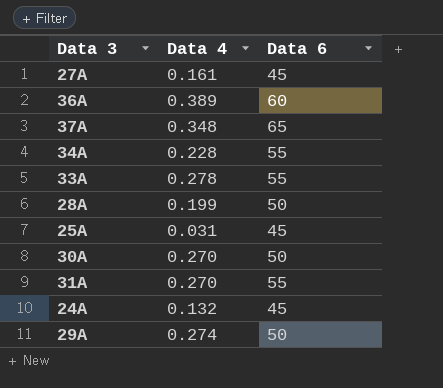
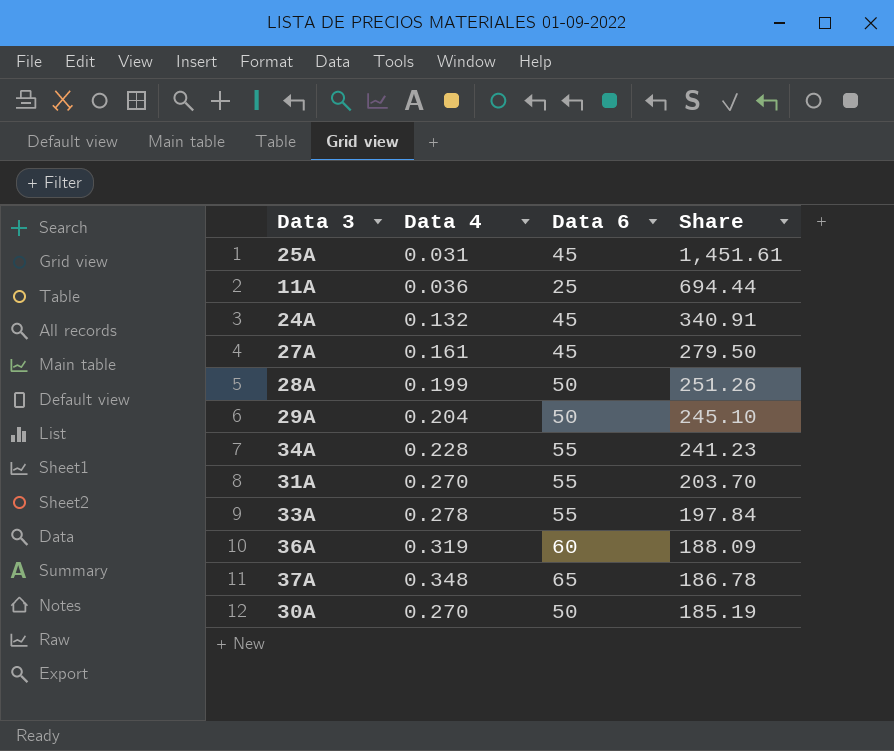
row order: none -> Share descending
column Share | formula: none -> [Data 6] / [Data 4]
row 11A: none -> 0.036 | 25 | 694.44
29A | Data 4: 0.274 -> 0.204
36A | Data 4: 0.389 -> 0.319

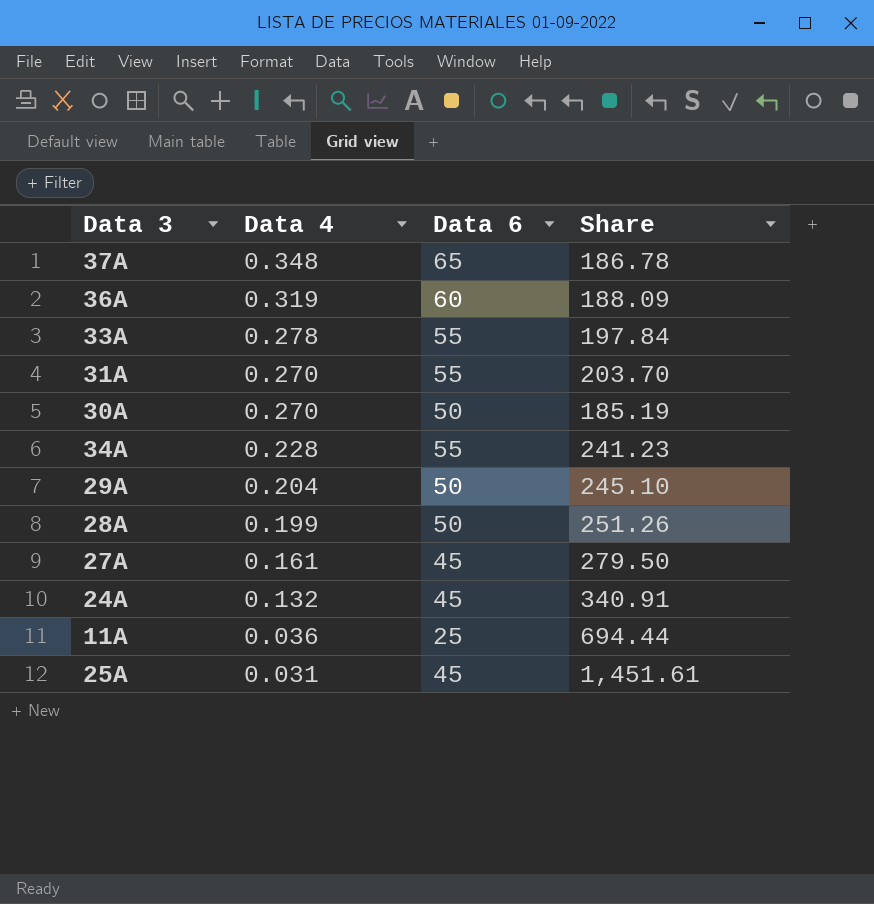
row order: Share descending -> Data 4 descending

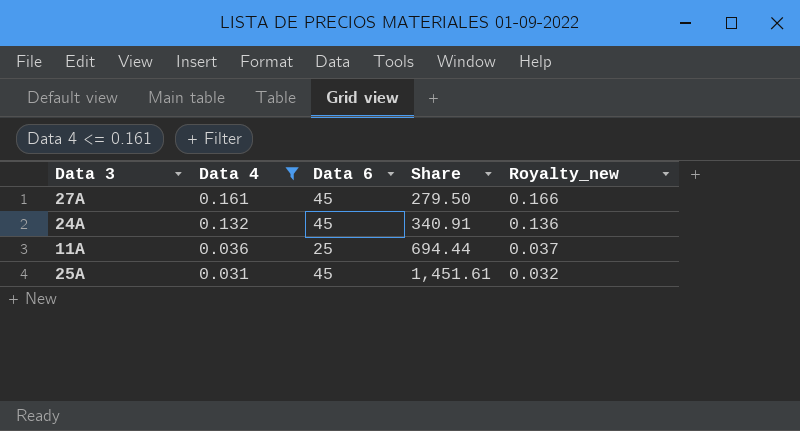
filter: none -> Data 4 <= 0.161
column Royalty_new | formula: none -> [Data 4] * 1.03

